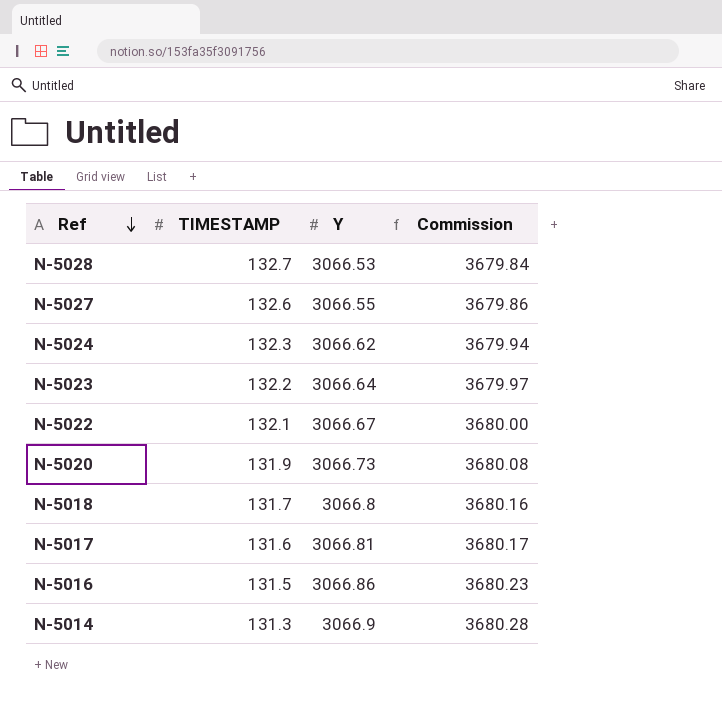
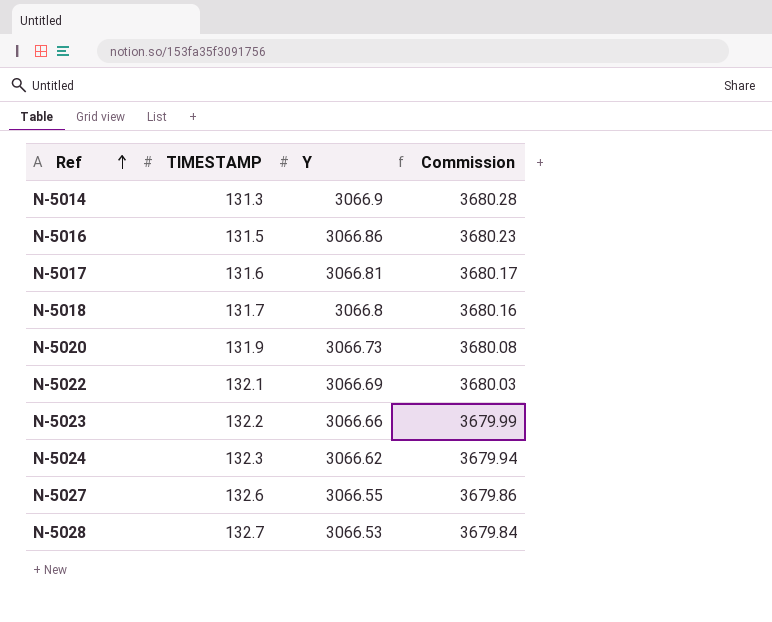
row order: Ref descending -> Ref ascending
N-5022 | Y: 3066.67 -> 3066.69
N-5022 | Commission: 3680.00 -> 3680.03
N-5023 | Y: 3066.64 -> 3066.66
N-5023 | Commission: 3679.97 -> 3679.99

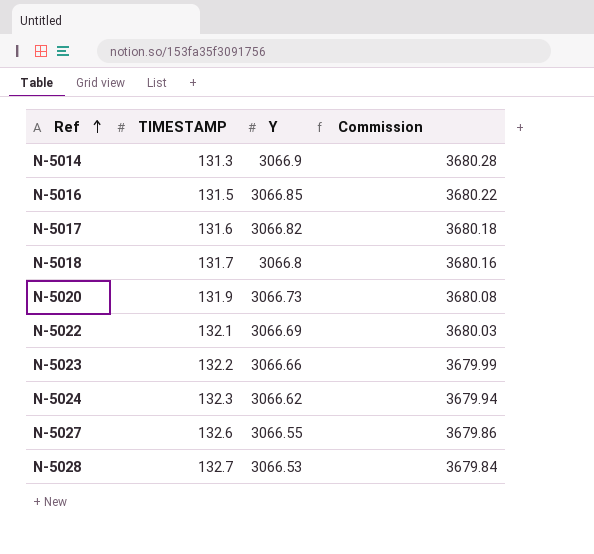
N-5016 | Y: 3066.86 -> 3066.85
N-5016 | Commission: 3680.23 -> 3680.22
N-5017 | Y: 3066.81 -> 3066.82
N-5017 | Commission: 3680.17 -> 3680.18

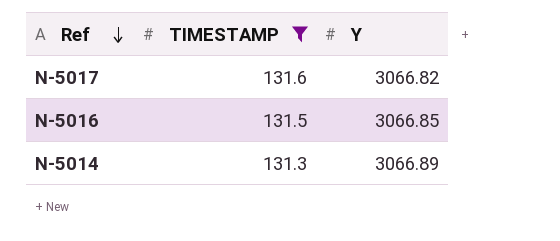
filter: none -> TIMESTAMP <= 131.6
row order: Ref ascending -> Ref descending
column Commission | formula: [Y] * 1.2 -> none
N-5014 | Y: 3066.9 -> 3066.89

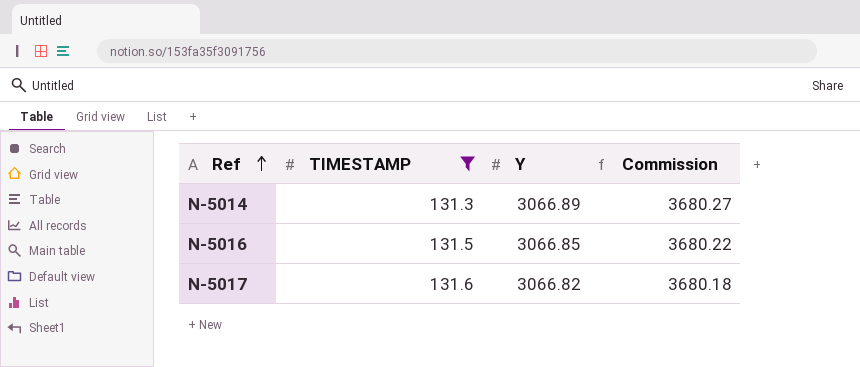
row order: Ref descending -> Ref ascending
column Commission | formula: none -> [Y] * 1.2

